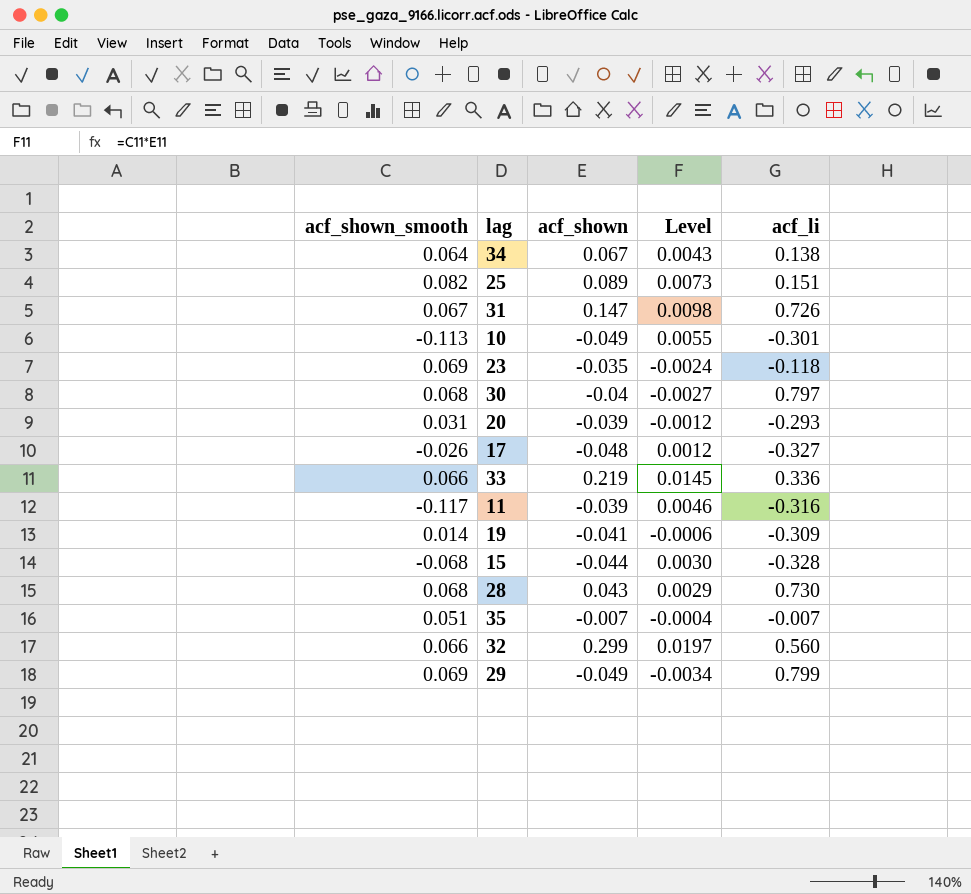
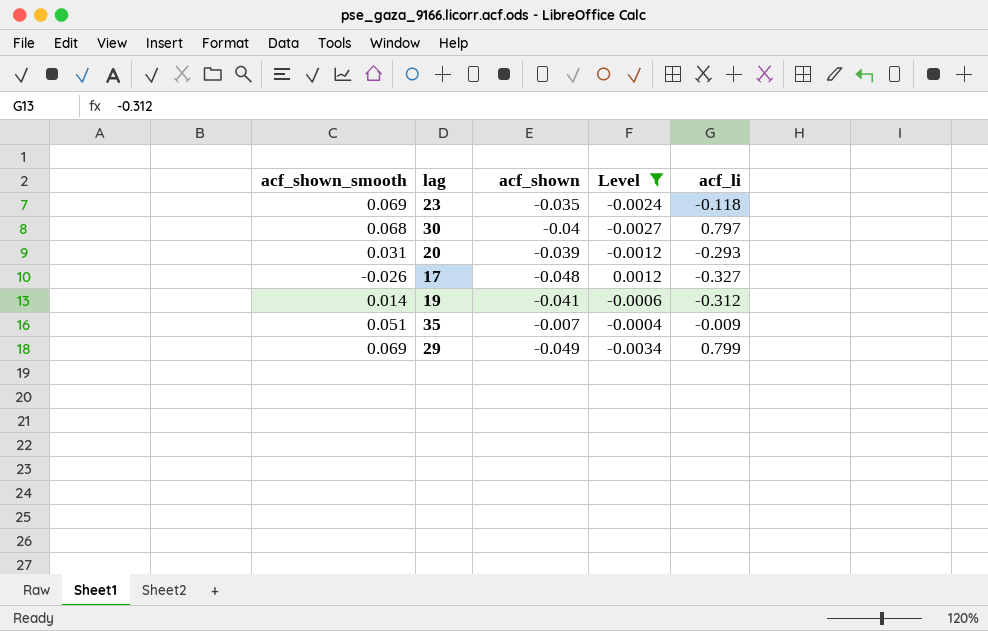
filter: none -> Level <= 0.0012
19 | acf_li: -0.309 -> -0.312
35 | acf_li: -0.007 -> -0.009

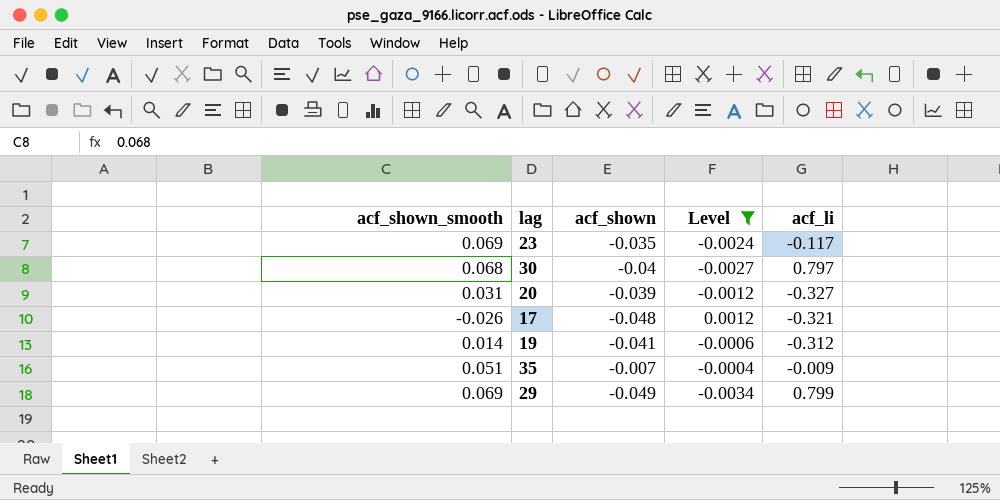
23 | acf_li: -0.118 -> -0.117
20 | acf_li: -0.293 -> -0.327
17 | acf_li: -0.327 -> -0.321

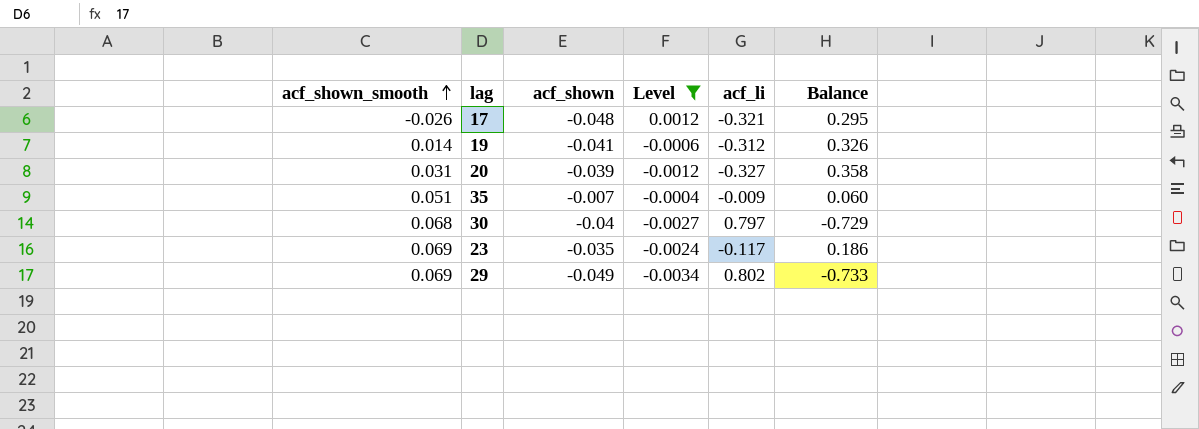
row order: none -> acf_shown_smooth ascending
column Balance | formula: none -> [acf_shown_smooth] - [acf_li]
29 | acf_li: 0.799 -> 0.802

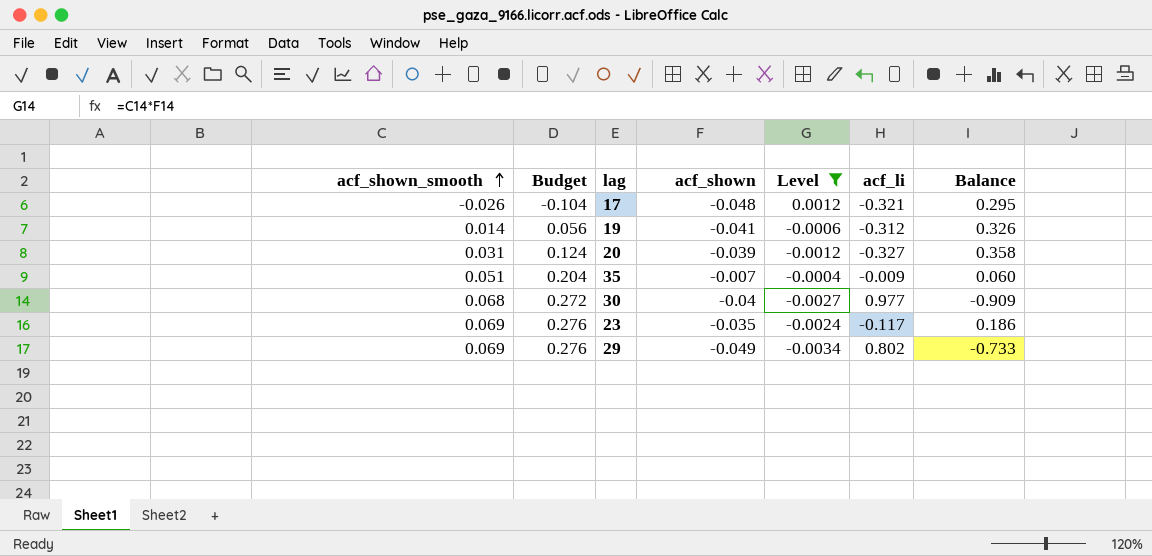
column Budget | formula: none -> [acf_shown_smooth] * 4
30 | acf_li: 0.797 -> 0.977
30 | Balance: -0.729 -> -0.909

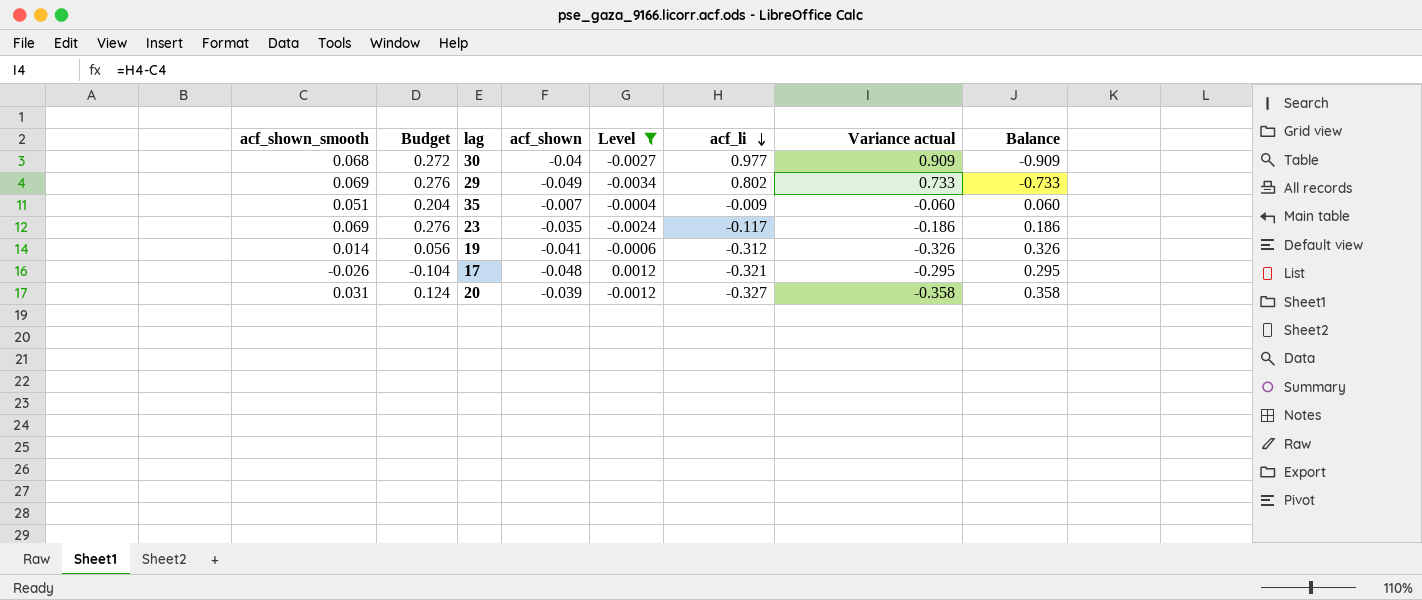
row order: acf_shown_smooth ascending -> acf_li descending
column Variance actual | formula: none -> [acf_li] - [acf_shown_smooth]

